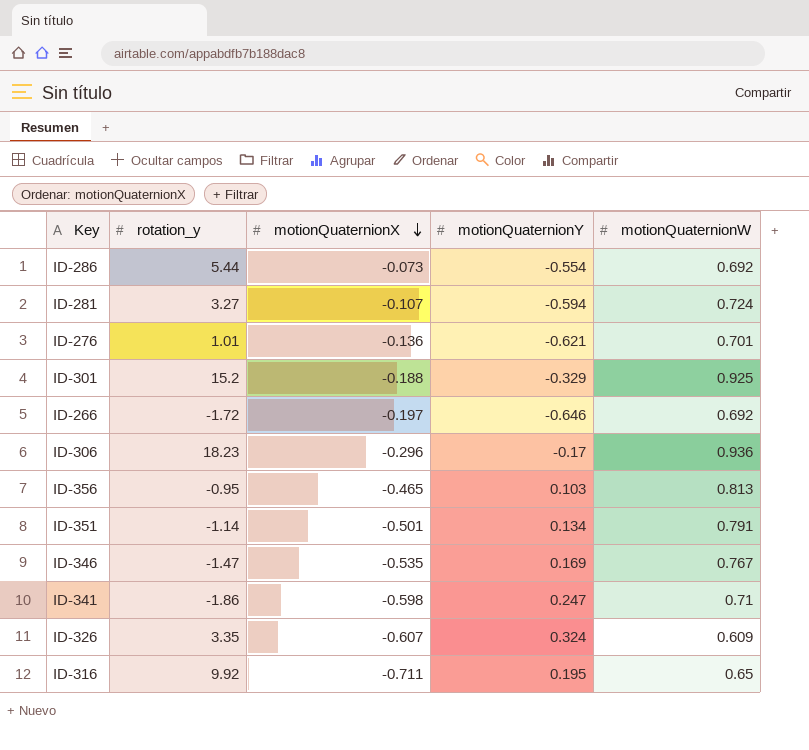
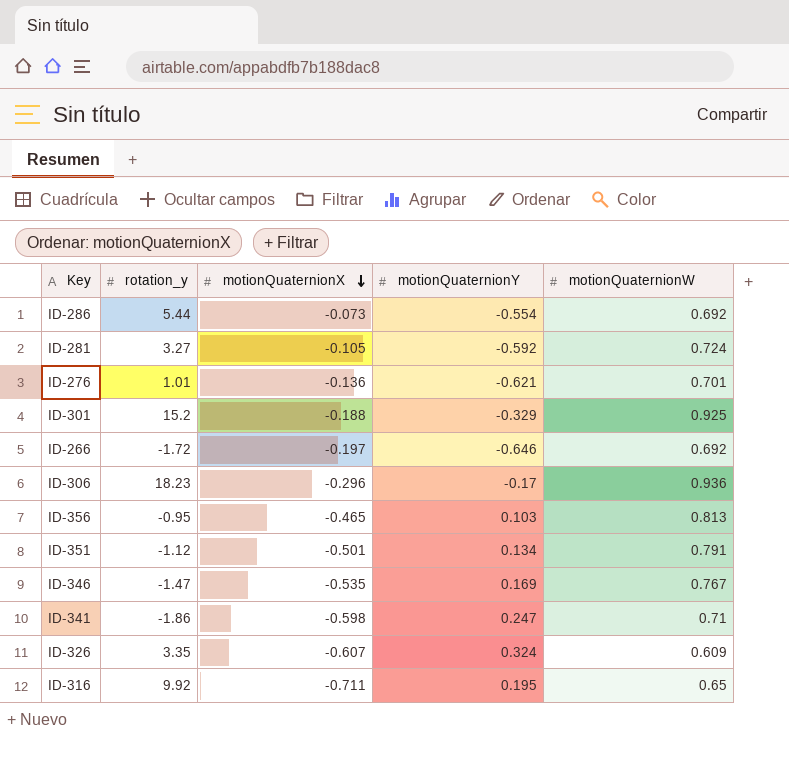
ID-281 | motionQuaternionX: -0.107 -> -0.105
ID-281 | motionQuaternionY: -0.594 -> -0.592
ID-351 | rotation_y: -1.14 -> -1.12

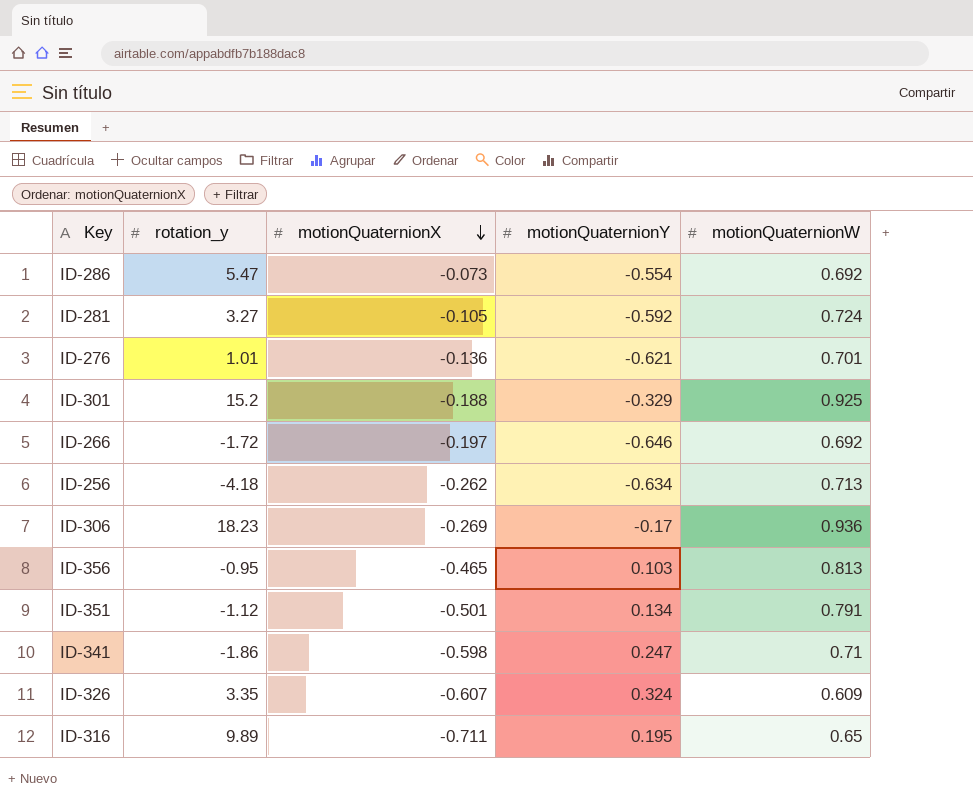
row ID-346: -1.47 | -0.535 | 0.169 | 0.767 -> none
ID-286 | rotation_y: 5.44 -> 5.47
row ID-256: none -> -4.18 | -0.262 | -0.634 | 0.713
ID-306 | motionQuaternionX: -0.296 -> -0.269
ID-316 | rotation_y: 9.92 -> 9.89

